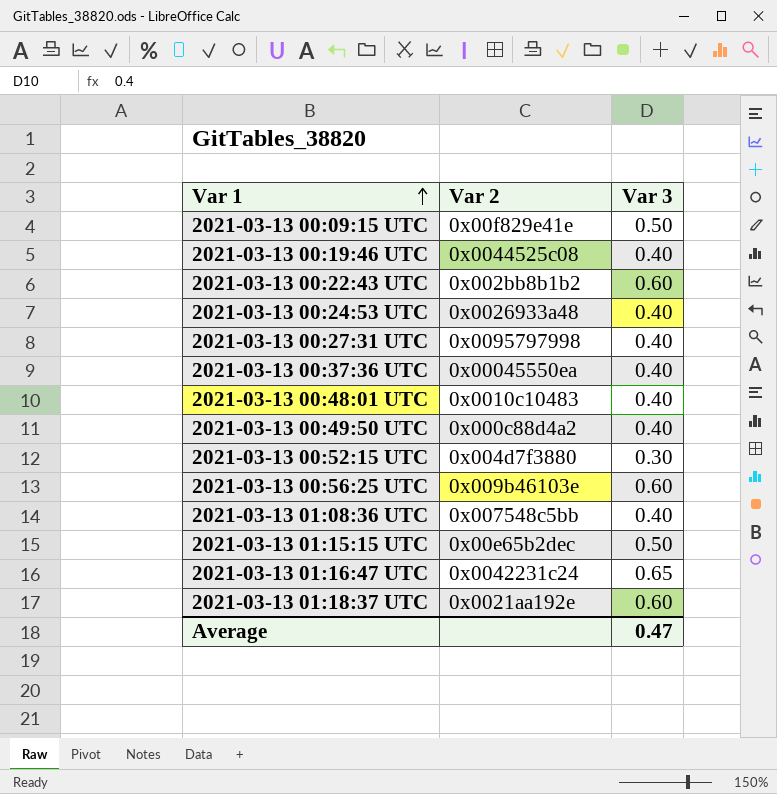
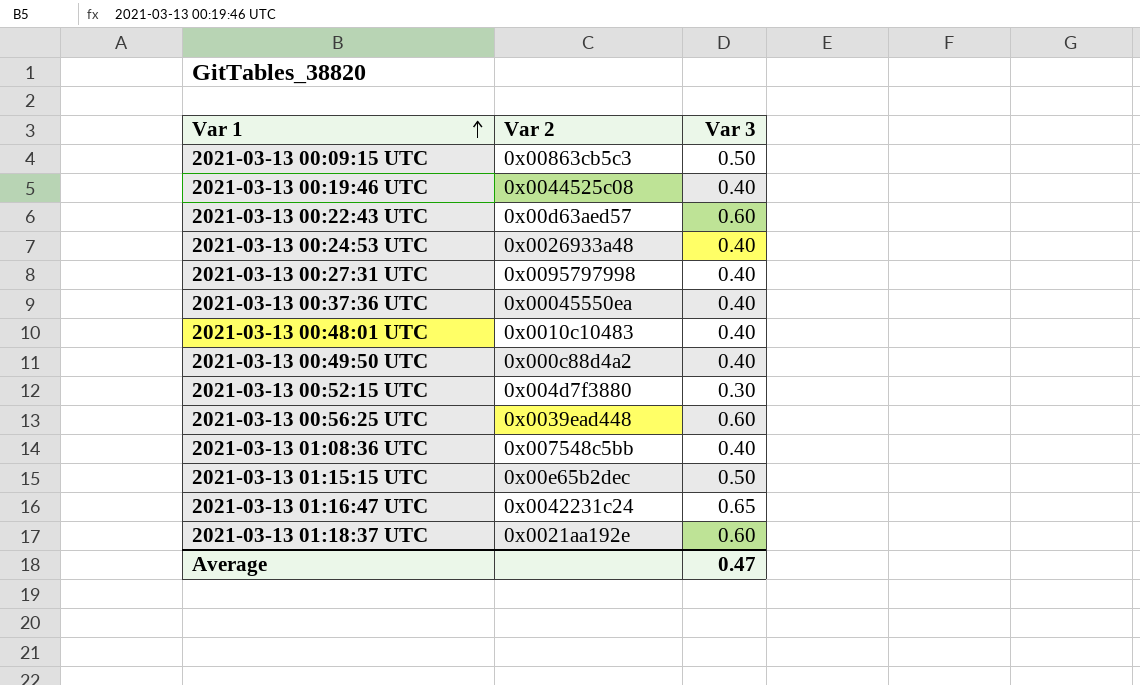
2021-03-13 00:09:15 UTC | Var 2: 0x00f829e41e -> 0x00863cb5c3
2021-03-13 00:22:43 UTC | Var 2: 0x002bb8b1b2 -> 0x00d63aed57
2021-03-13 00:56:25 UTC | Var 2: 0x009b46103e -> 0x0039ead448

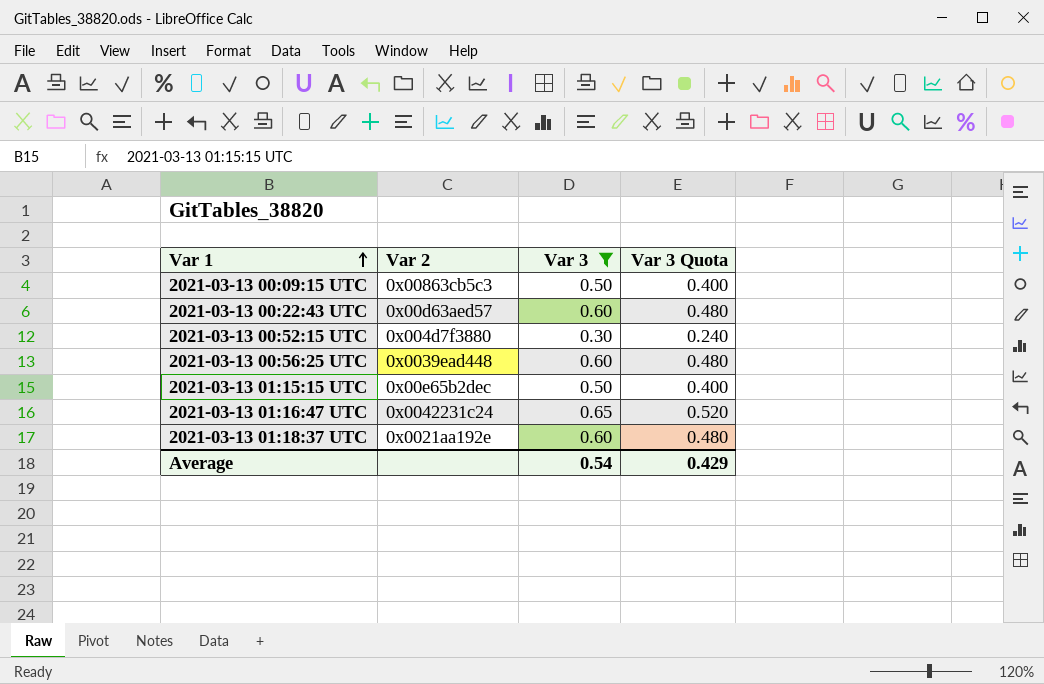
filter: none -> Var 3 != 0.40
column Var 3 Quota | formula: none -> [Var 3] * 0.8
Average | Var 3: 0.47 -> 0.54

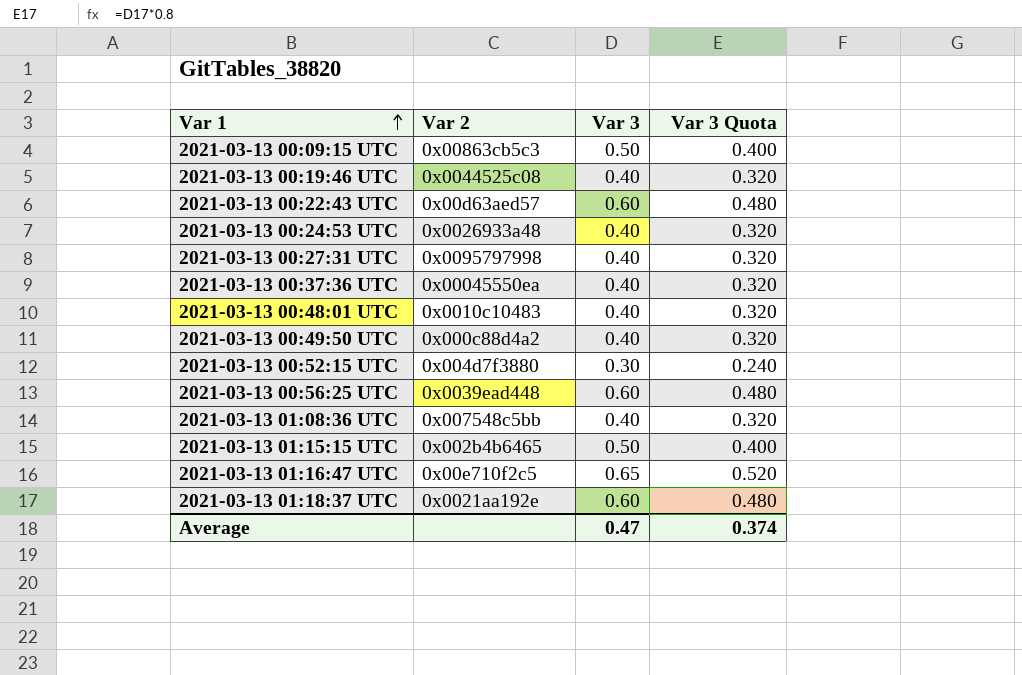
filter: Var 3 != 0.40 -> none
2021-03-13 01:15:15 UTC | Var 2: 0x00e65b2dec -> 0x002b4b6465
2021-03-13 01:16:47 UTC | Var 2: 0x0042231c24 -> 0x00e710f2c5
Average | Var 3: 0.54 -> 0.47
Average | Var 3 Quota: 0.429 -> 0.374

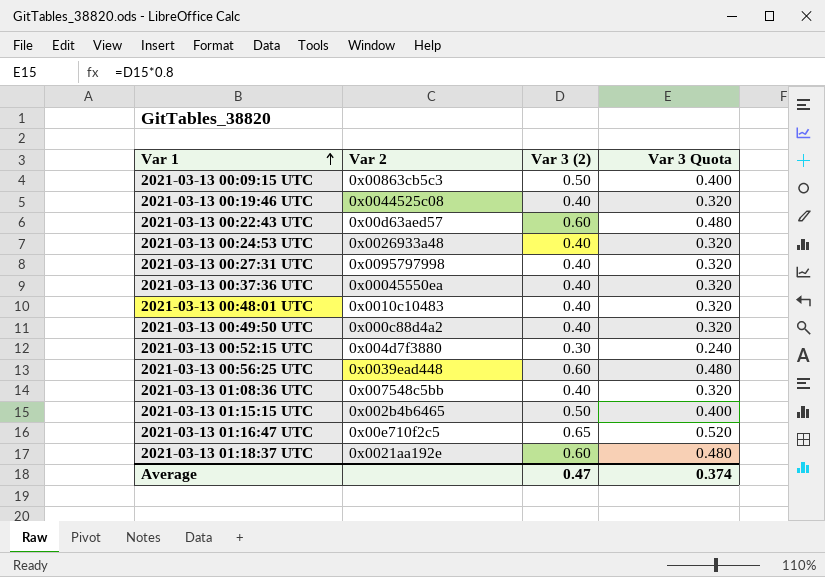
column name: Var 3 -> Var 3 (2)

